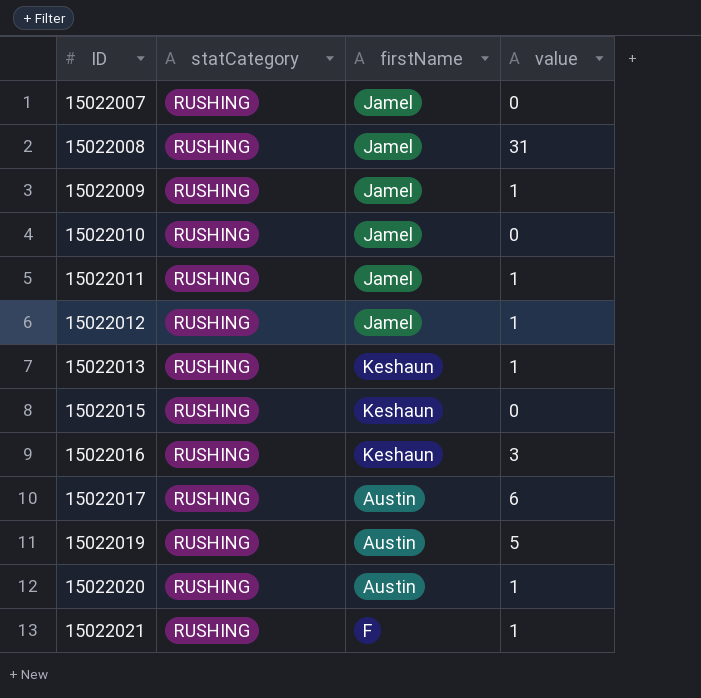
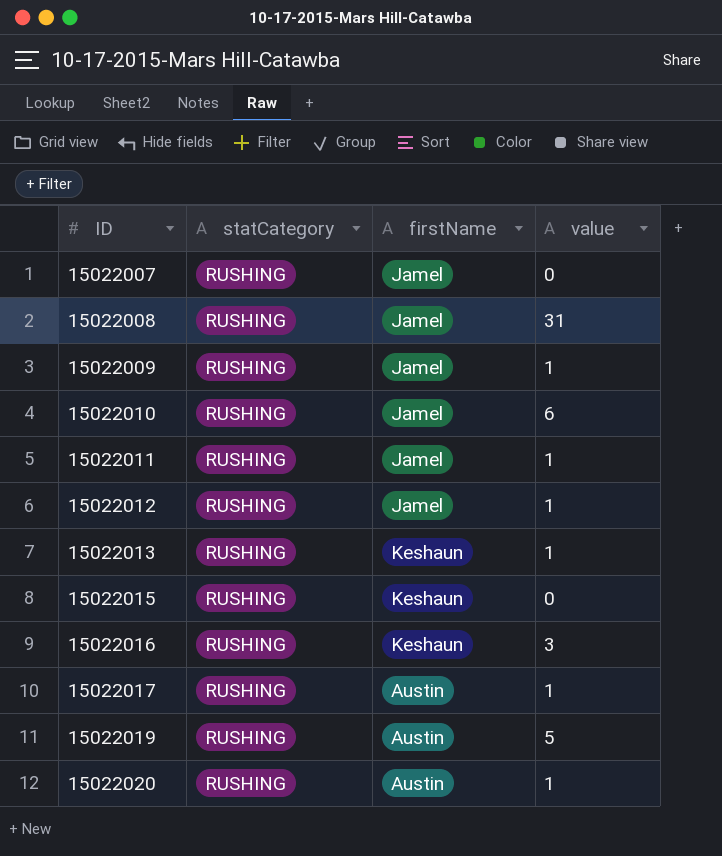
row 15022021: RUSHING | F | 1 -> none
15022010 | value: 0 -> 6
15022017 | value: 6 -> 1

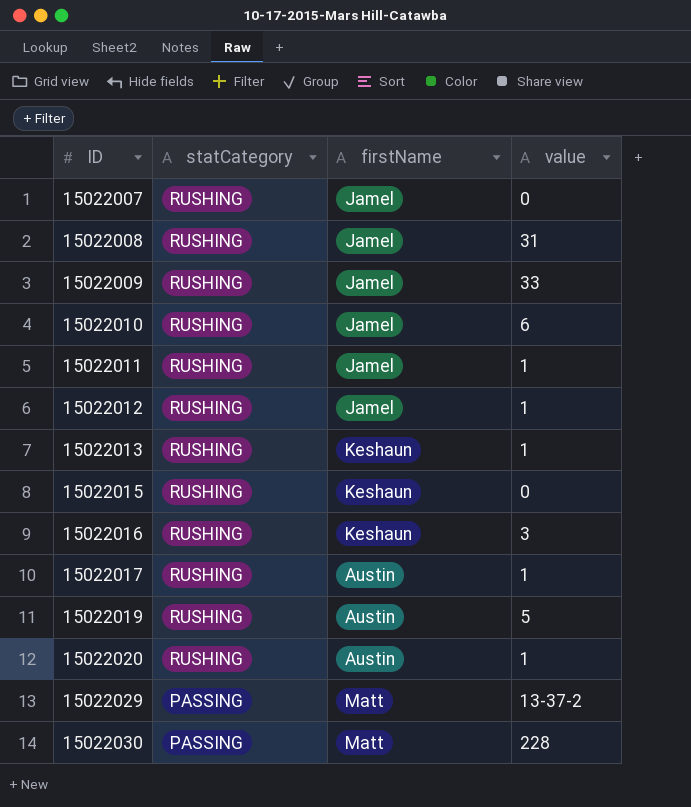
15022009 | value: 1 -> 33
row 15022029: none -> PASSING | Matt | 13-37-2
row 15022030: none -> PASSING | Matt | 228

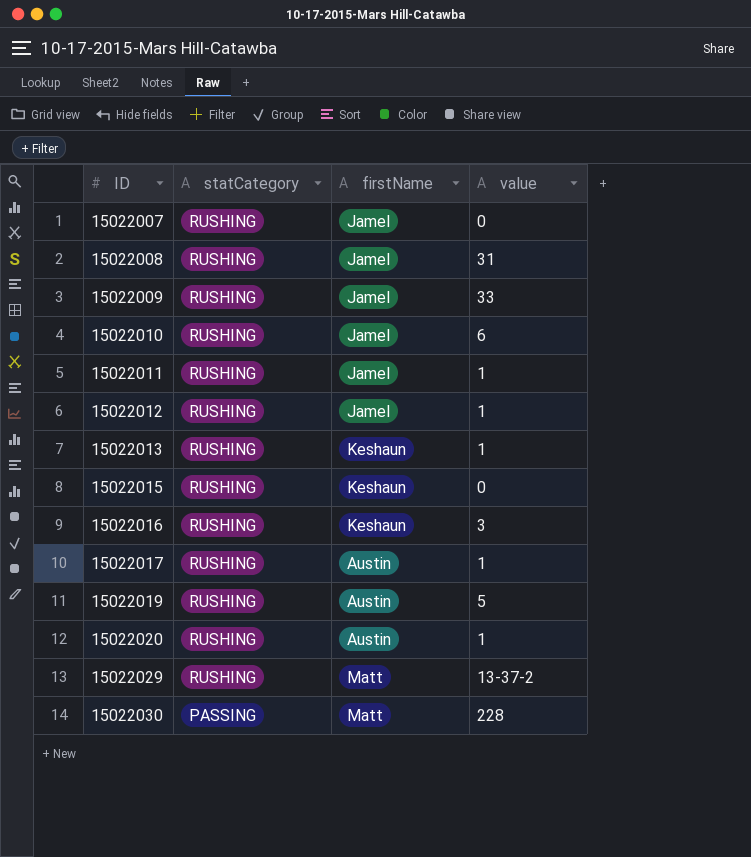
15022029 | statCategory: PASSING -> RUSHING

